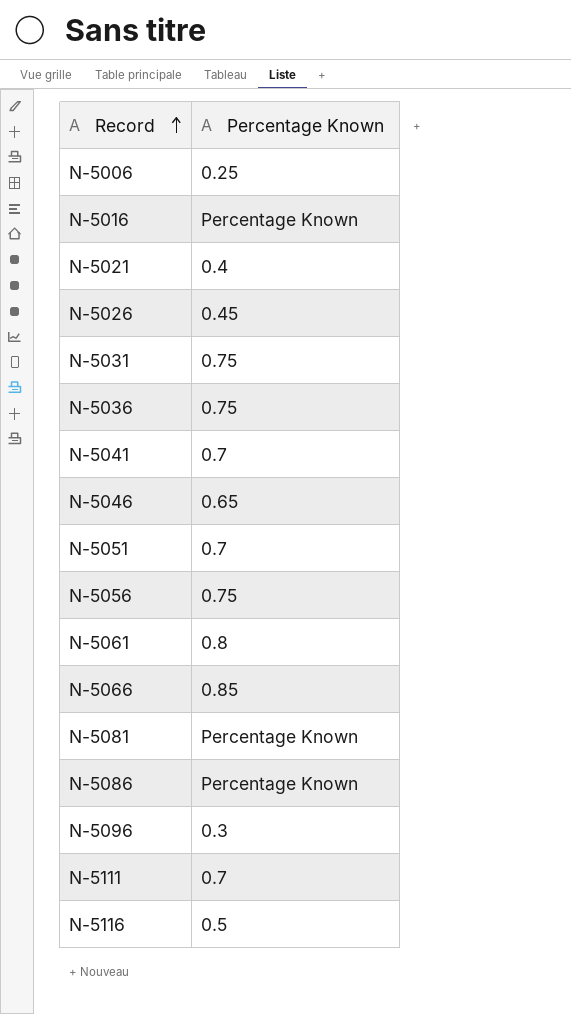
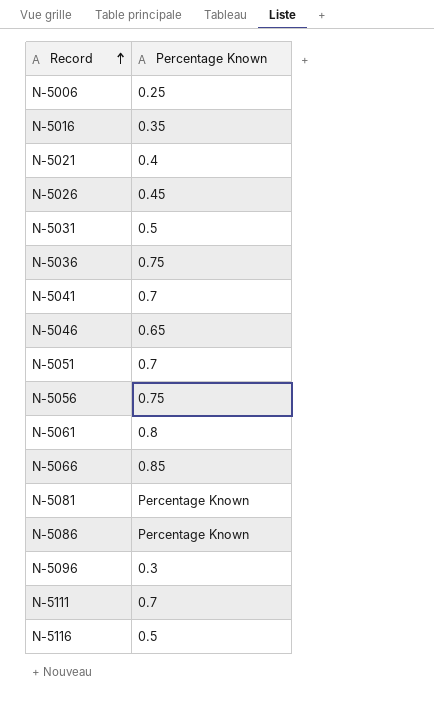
N-5016 | Percentage Known: Percentage Known -> 0.35
N-5031 | Percentage Known: 0.75 -> 0.5

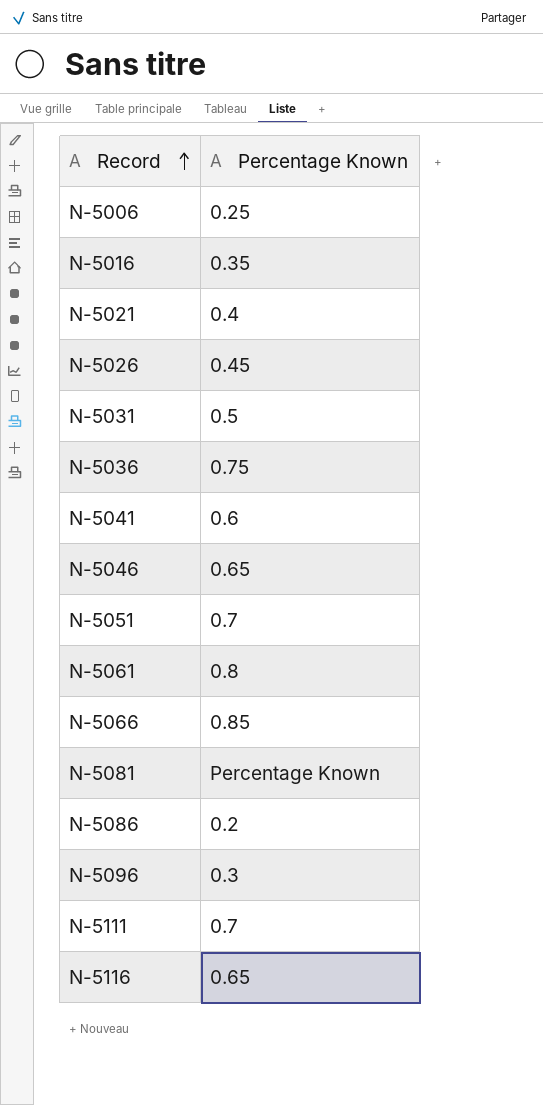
row N-5056: 0.75 -> none
N-5041 | Percentage Known: 0.7 -> 0.6
N-5086 | Percentage Known: Percentage Known -> 0.2
N-5116 | Percentage Known: 0.5 -> 0.65

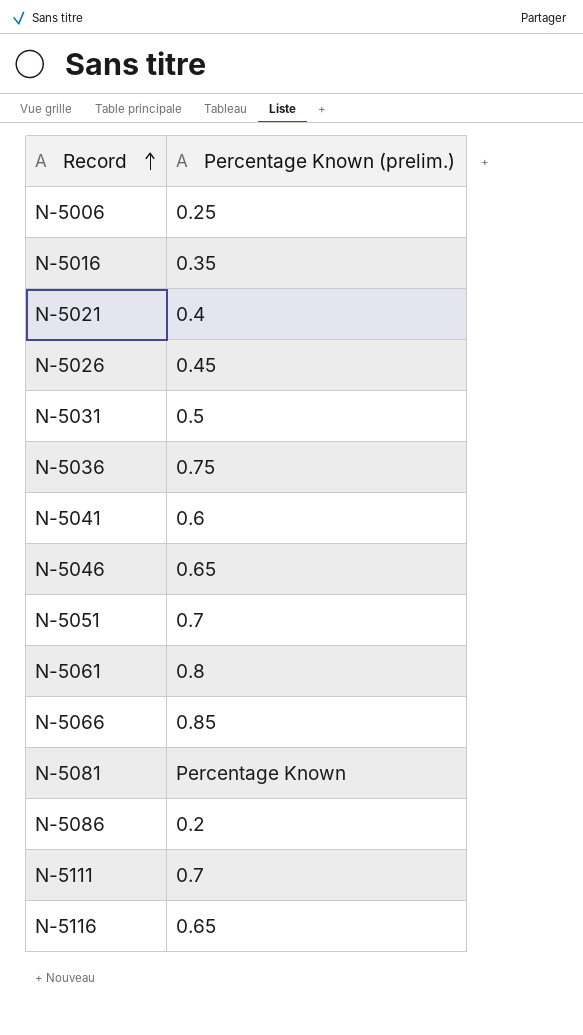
column name: Percentage Known -> Percentage Known (prelim.)
row N-5096: 0.3 -> none

